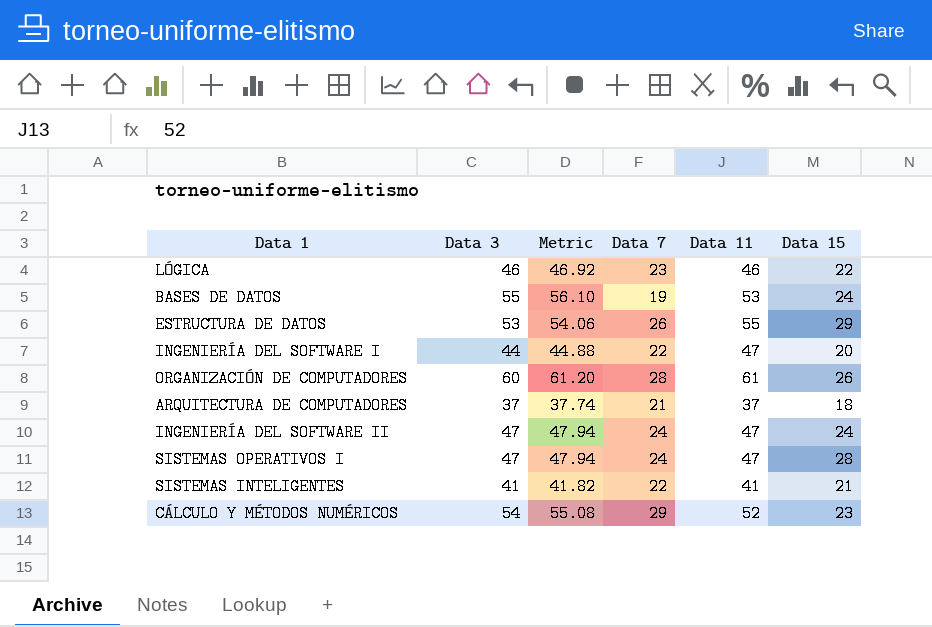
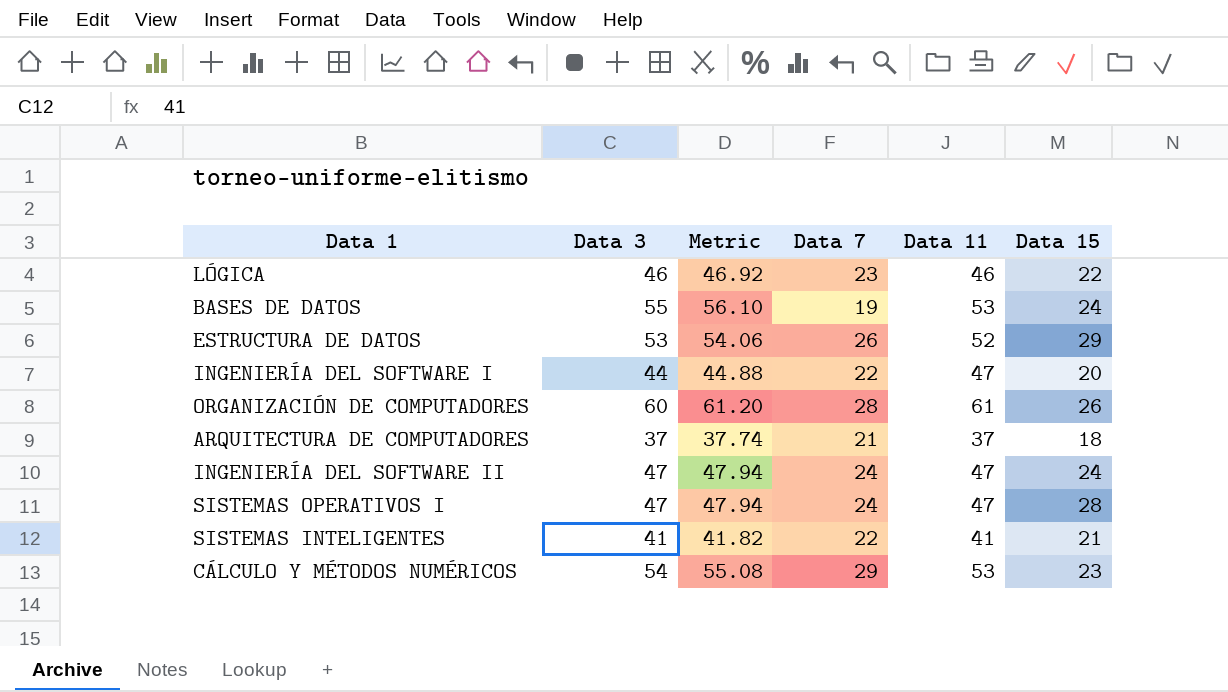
ESTRUCTURA DE DATOS | Data 11: 55 -> 52
CÁLCULO Y MÉTODOS NUMÉRICOS | Data 11: 52 -> 53

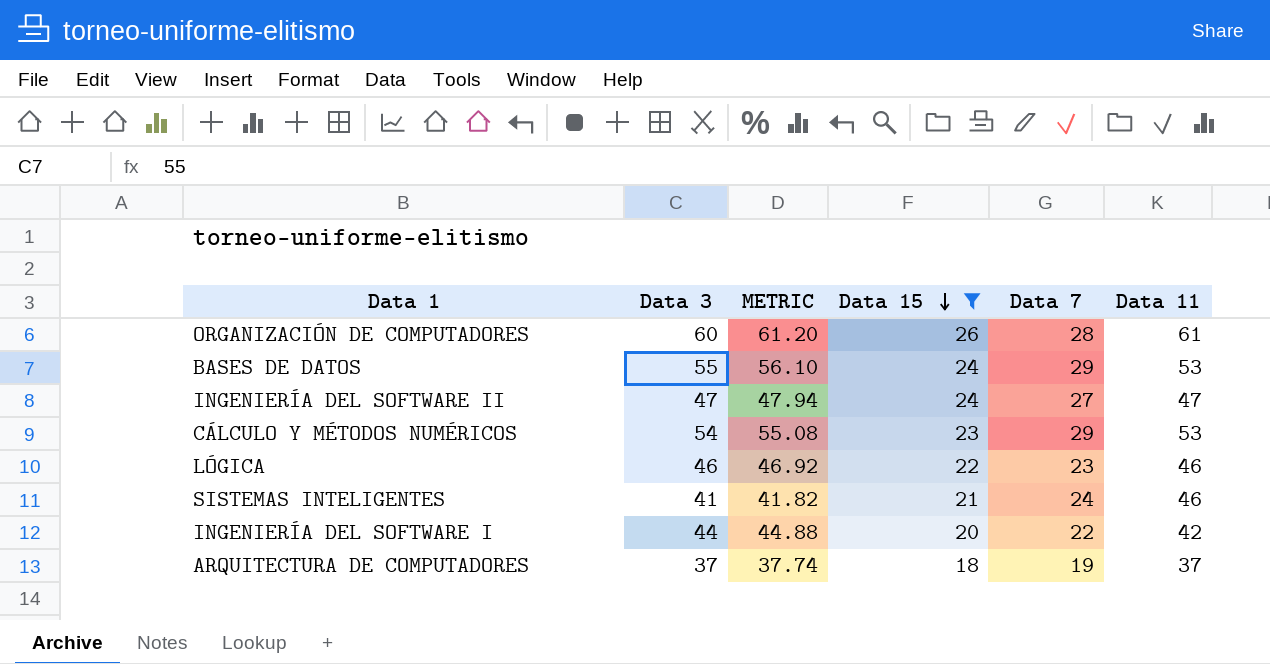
filter: none -> Data 15 <= 26
row order: none -> Data 15 descending
column name: Metric -> METRIC
column Data 15 | position: 6 -> 4
BASES DE DATOS | Data 7: 19 -> 29
INGENIERÍA DEL SOFTWARE II | Data 7: 24 -> 27
SISTEMAS INTELIGENTES | Data 7: 22 -> 24
SISTEMAS INTELIGENTES | Data 11: 41 -> 46
INGENIERÍA DEL SOFTWARE I | Data 11: 47 -> 42
ARQUITECTURA DE COMPUTADORES | Data 7: 21 -> 19

